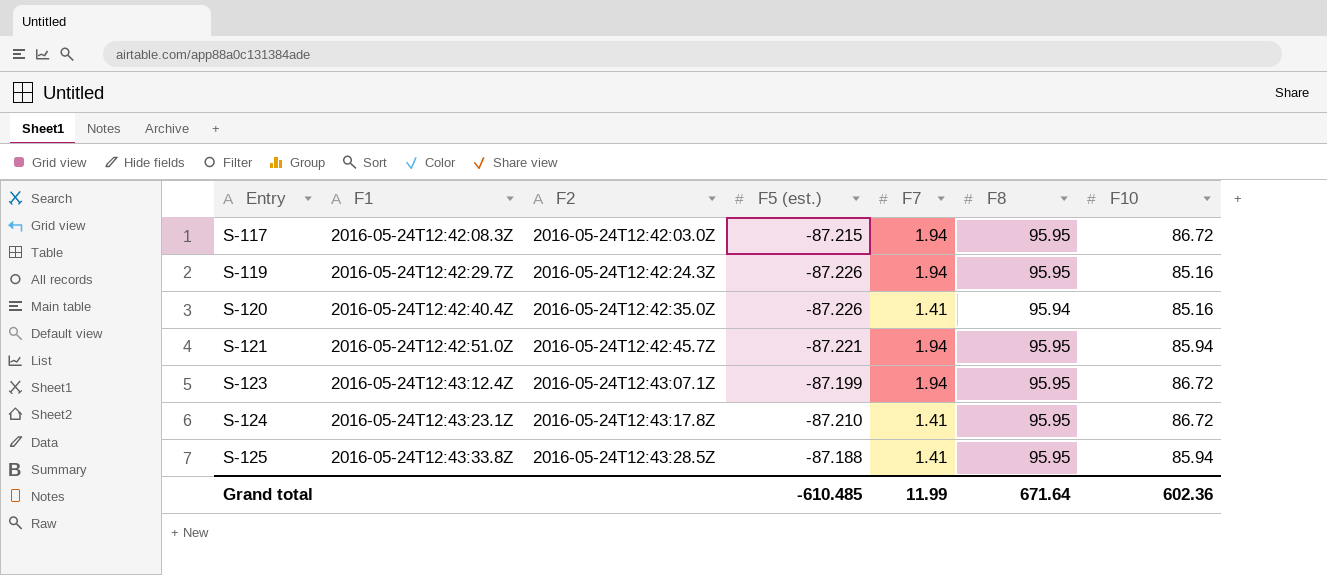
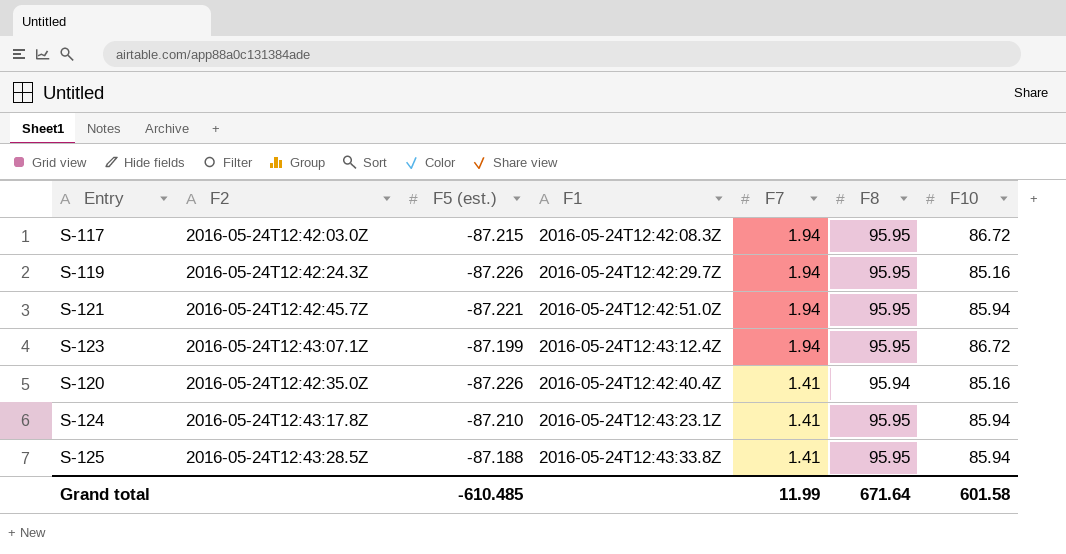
row order: Entry ascending -> F7 descending
column F1 | position: 2 -> 4
S-124 | F10: 86.72 -> 85.94
Grand total | F10: 602.36 -> 601.58

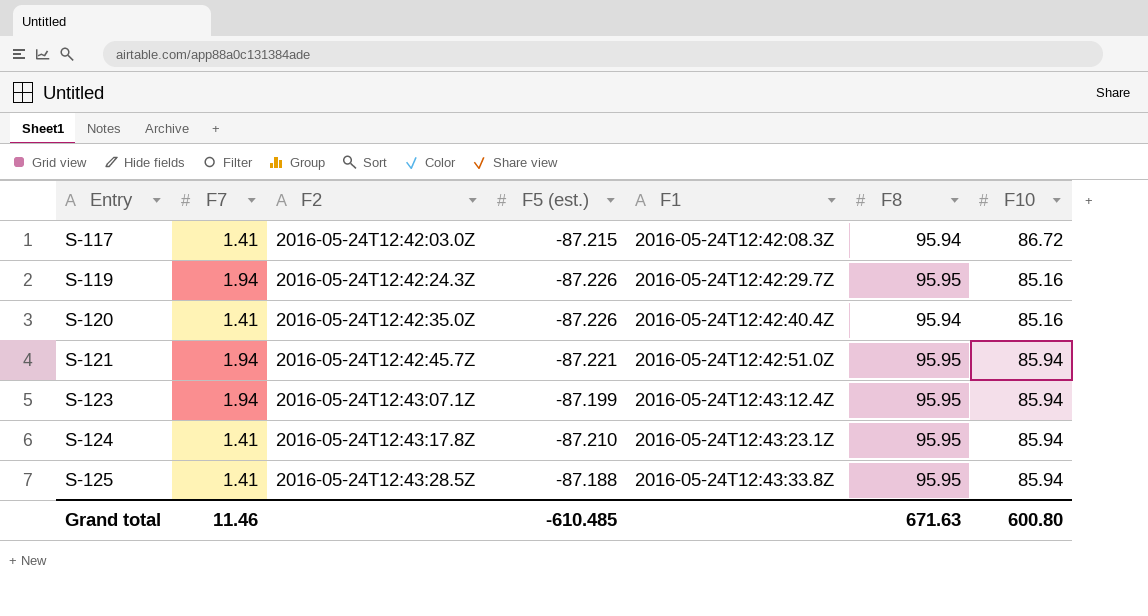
row order: F7 descending -> Entry ascending
column F7 | position: 5 -> 2
S-117 | F7: 1.94 -> 1.41
S-117 | F8: 95.95 -> 95.94
S-123 | F10: 86.72 -> 85.94
Grand total | F7: 11.99 -> 11.46
Grand total | F8: 671.64 -> 671.63
Grand total | F10: 601.58 -> 600.80

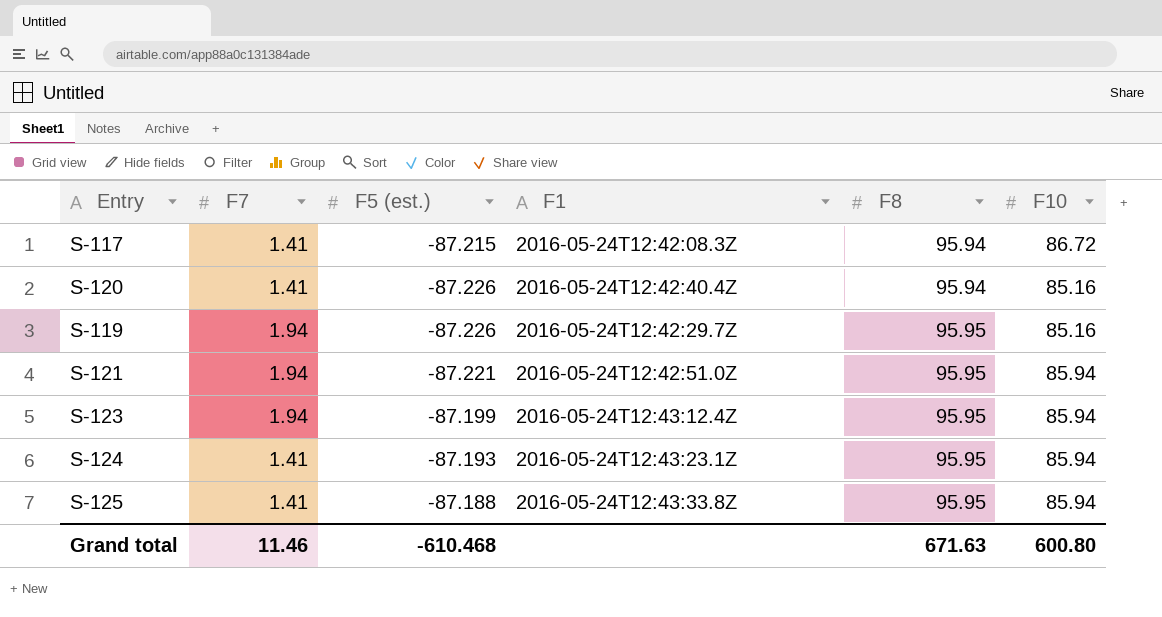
row order: Entry ascending -> F8 ascending
column F2 | position: 3 -> none
S-124 | F5 (est.): -87.210 -> -87.193
Grand total | F5 (est.): -610.485 -> -610.468

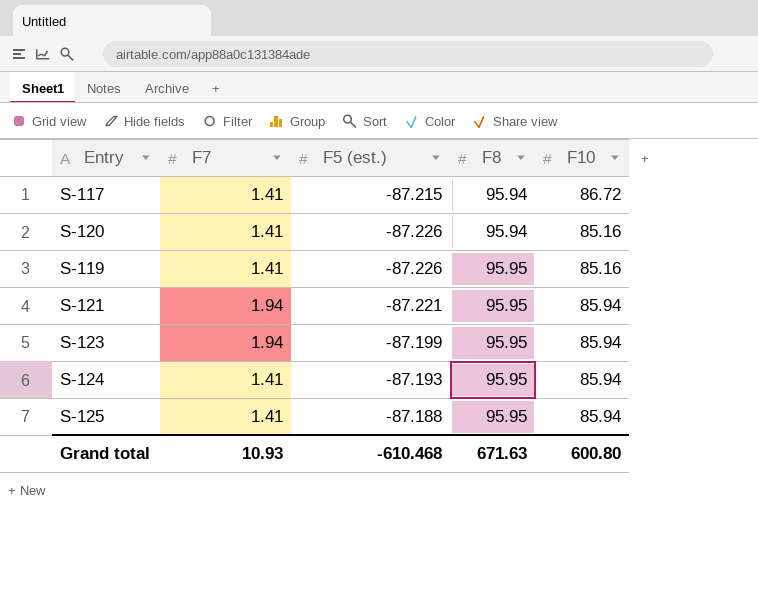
column F1 | position: 4 -> none
S-119 | F7: 1.94 -> 1.41
Grand total | F7: 11.46 -> 10.93

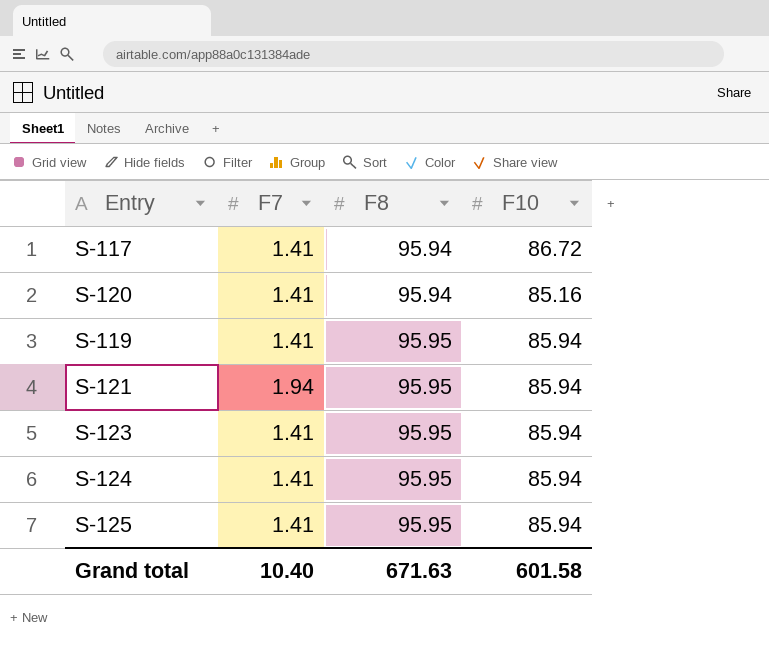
column F5 (est.) | position: 3 -> none
S-119 | F10: 85.16 -> 85.94
S-123 | F7: 1.94 -> 1.41
Grand total | F7: 10.93 -> 10.40
Grand total | F10: 600.80 -> 601.58

